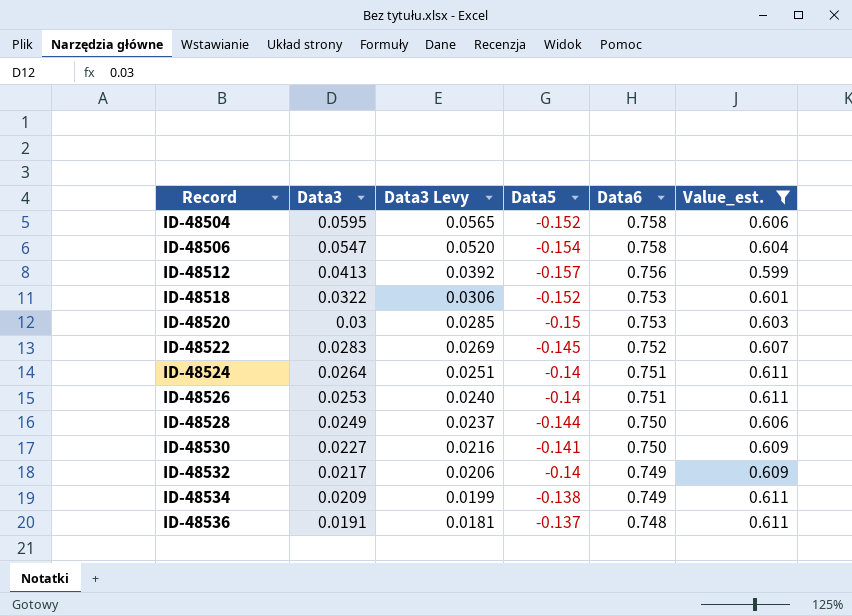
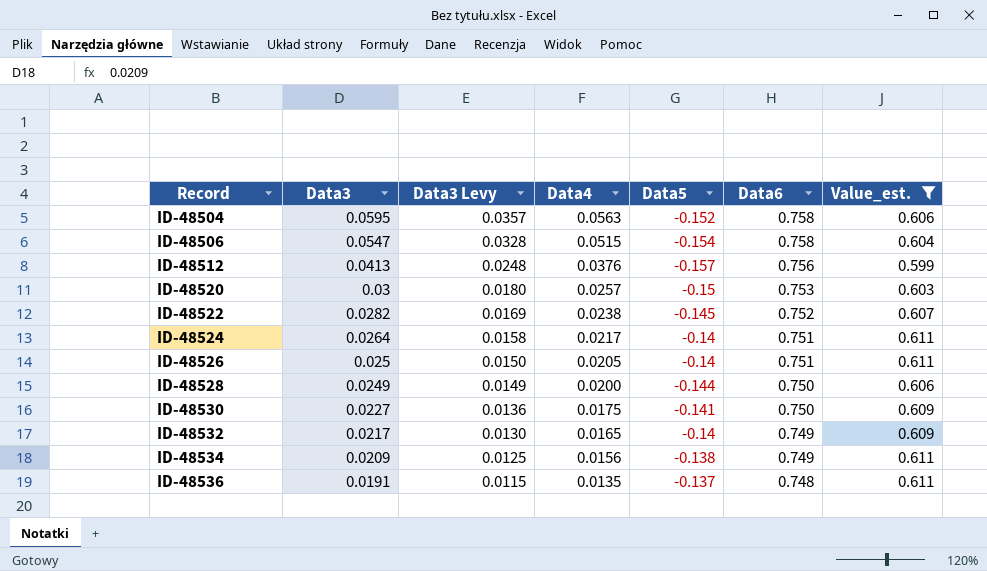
column Data3 Levy | formula: [Data3] * 0.95 -> [Data3] * 0.6
column Data4 | position: none -> 4
row ID-48518: 0.0322 | 0.0306 | -0.152 | 0.753 | 0.601 -> none
ID-48522 | Data3: 0.0283 -> 0.0282
ID-48526 | Data3: 0.0253 -> 0.025

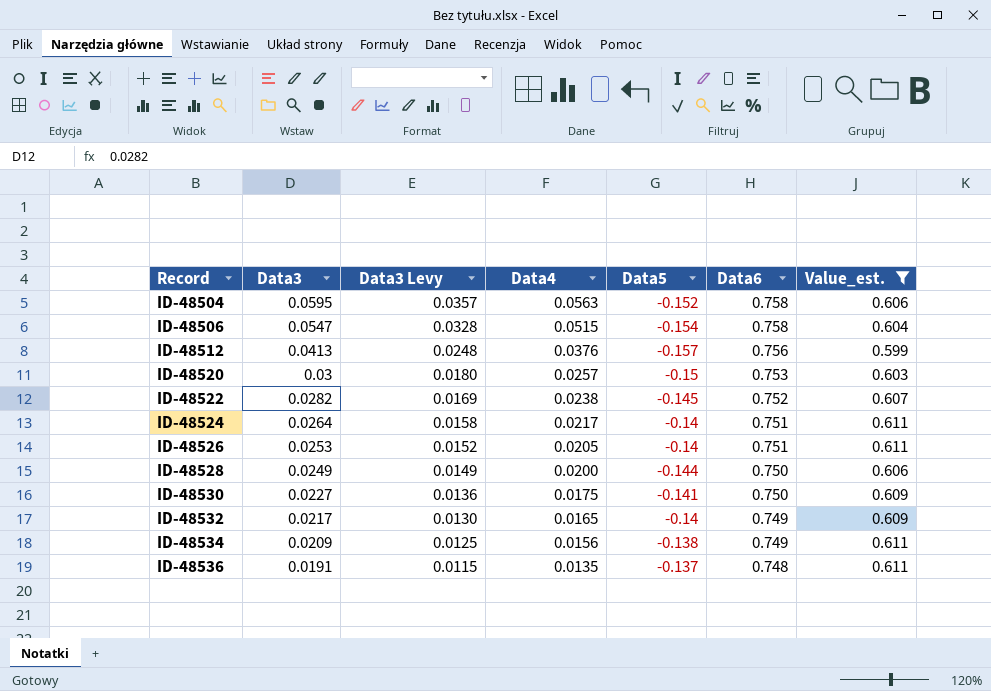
ID-48526 | Data3: 0.025 -> 0.0253
ID-48526 | Data3 Levy: 0.0150 -> 0.0152

